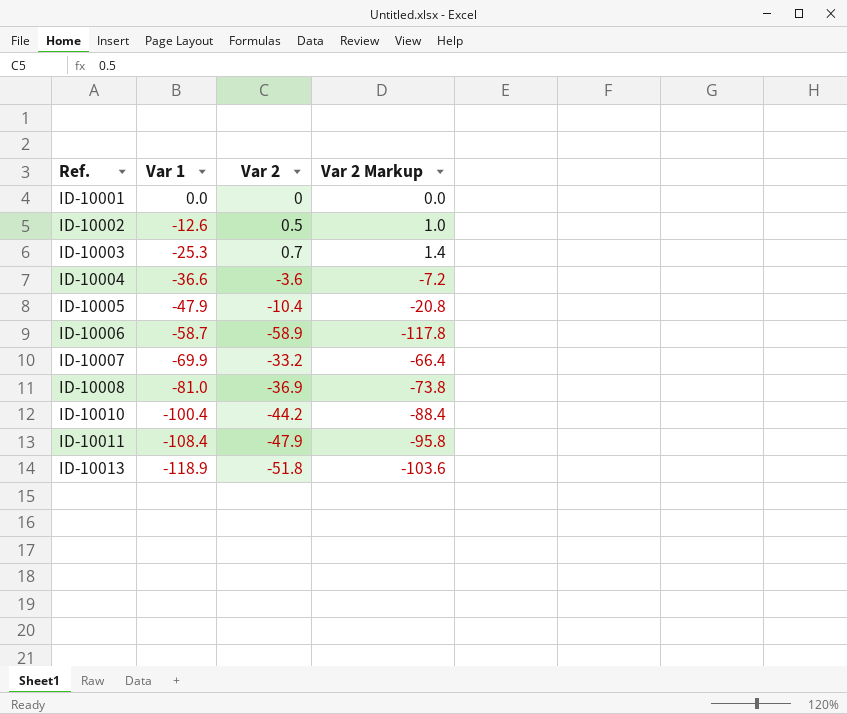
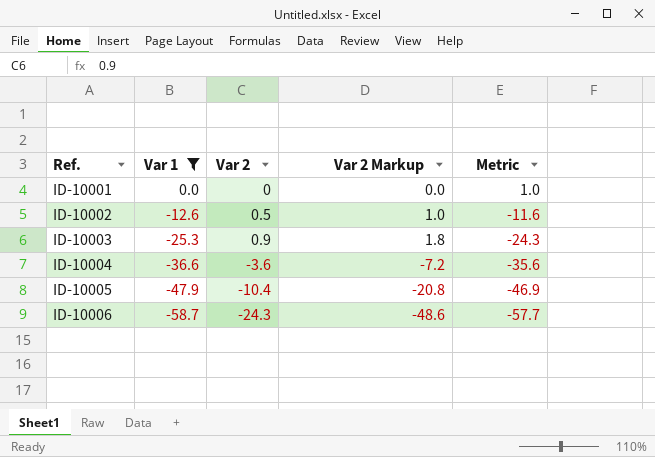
filter: none -> Var 1 >= -58.7
column Metric | formula: none -> [Var 1] + 1
ID-10003 | Var 2: 0.7 -> 0.9
ID-10003 | Var 2 Markup: 1.4 -> 1.8
ID-10006 | Var 2: -58.9 -> -24.3
ID-10006 | Var 2 Markup: -117.8 -> -48.6

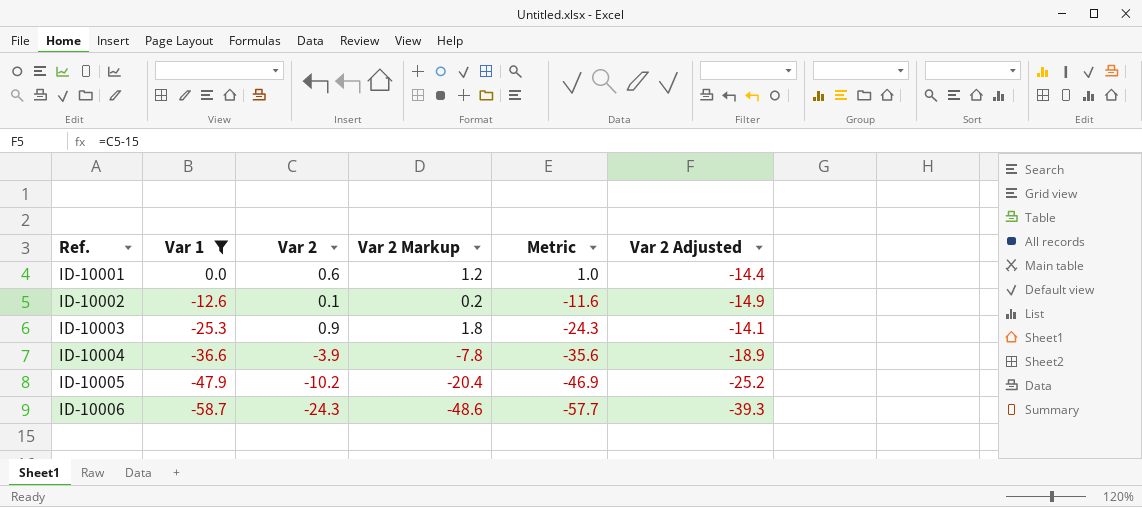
column Var 2 Adjusted | formula: none -> [Var 2] - 15
ID-10001 | Var 2: 0 -> 0.6
ID-10001 | Var 2 Markup: 0.0 -> 1.2
ID-10002 | Var 2: 0.5 -> 0.1
ID-10002 | Var 2 Markup: 1.0 -> 0.2
ID-10004 | Var 2: -3.6 -> -3.9
ID-10004 | Var 2 Markup: -7.2 -> -7.8
ID-10005 | Var 2: -10.4 -> -10.2
ID-10005 | Var 2 Markup: -20.8 -> -20.4

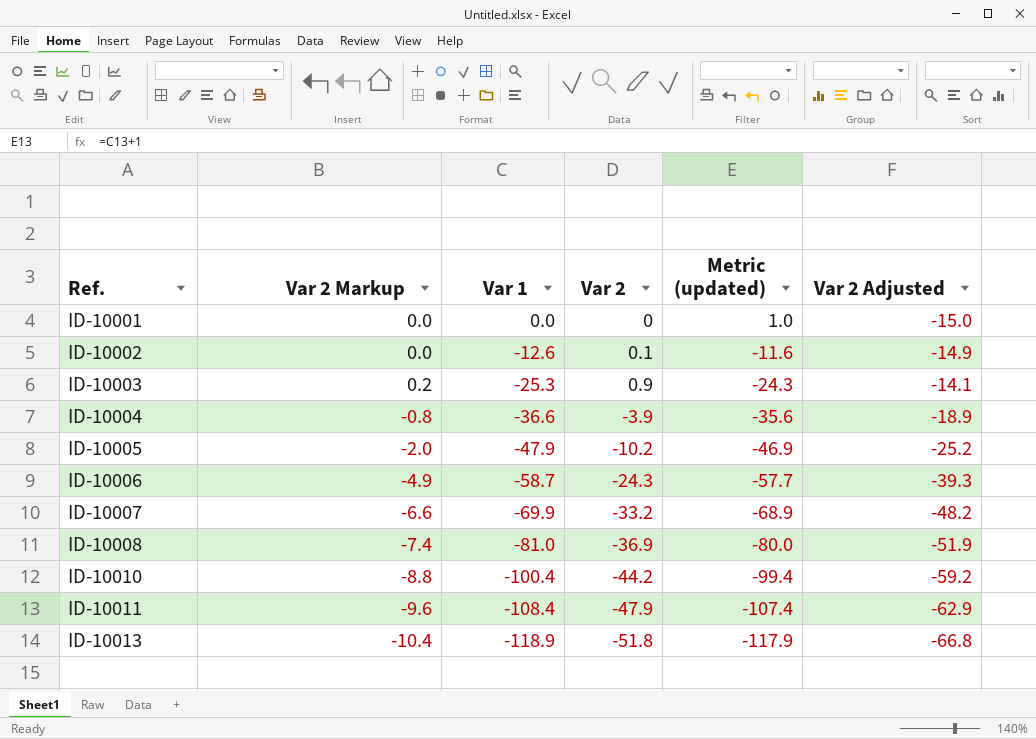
filter: Var 1 >= -58.7 -> none
column Var 2 Markup | formula: [Var 2] * 2 -> [Var 2] * 0.2
column Var 2 Markup | position: 4 -> 2
column name: Metric -> Metric (updated)
ID-10001 | Var 2: 0.6 -> 0
ID-10001 | Var 2 Adjusted: -14.4 -> -15.0

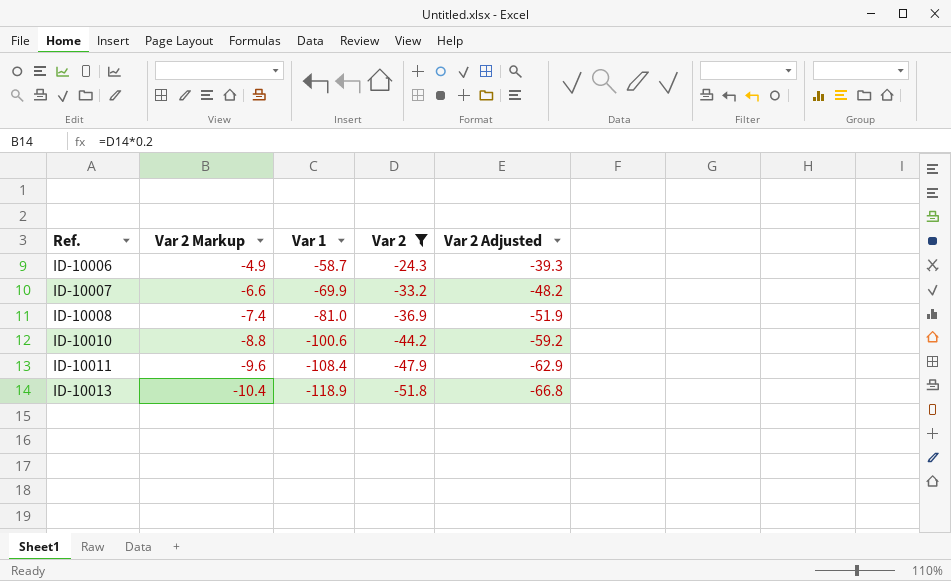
filter: none -> Var 2 <= -24.3
column Metric (updated) | formula: [Var 1] + 1 -> none
ID-10010 | Var 1: -100.4 -> -100.6

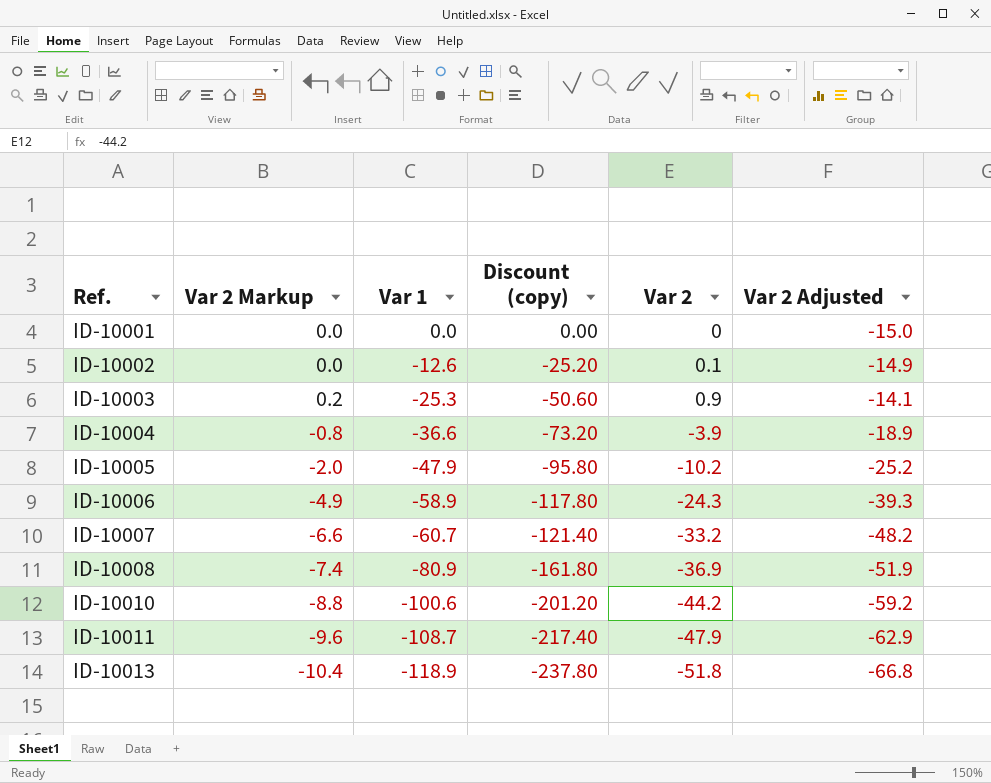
filter: Var 2 <= -24.3 -> none
column Discount (copy) | formula: none -> [Var 1] * 2
ID-10006 | Var 1: -58.7 -> -58.9
ID-10007 | Var 1: -69.9 -> -60.7
ID-10008 | Var 1: -81.0 -> -80.9
ID-10011 | Var 1: -108.4 -> -108.7

